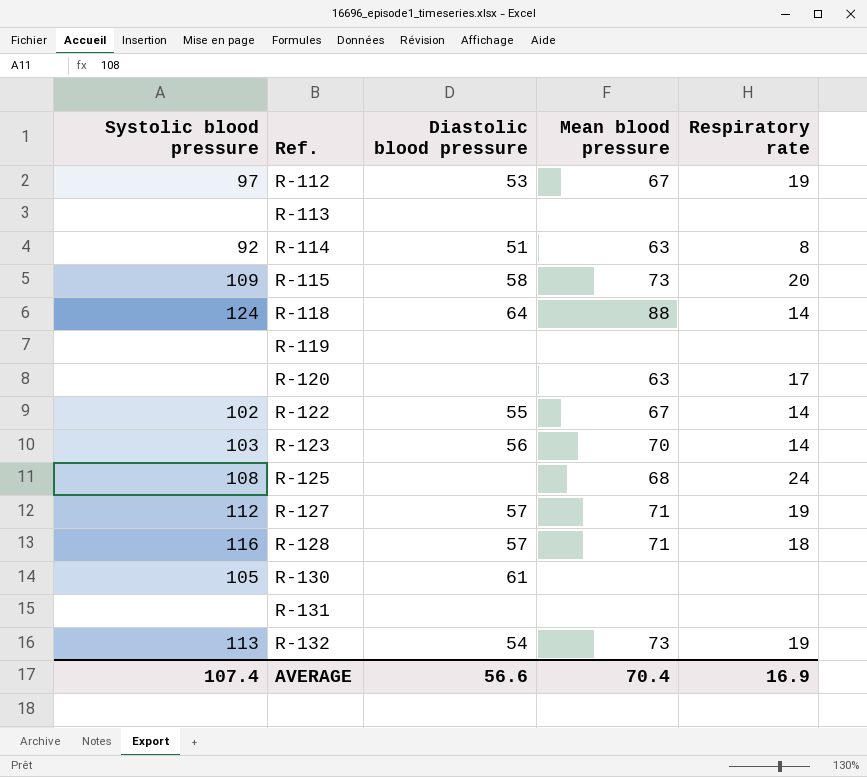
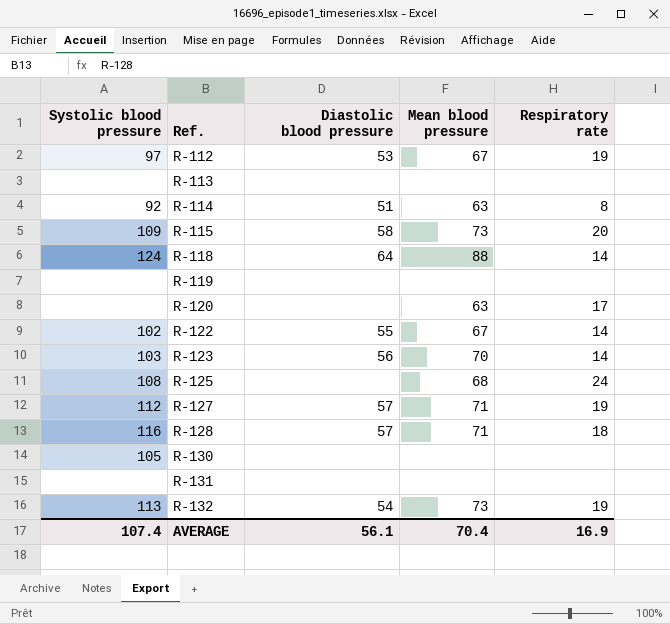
R-130 | Diastolic blood pressure: 61 -> none
AVERAGE | Diastolic blood pressure: 56.6 -> 56.1

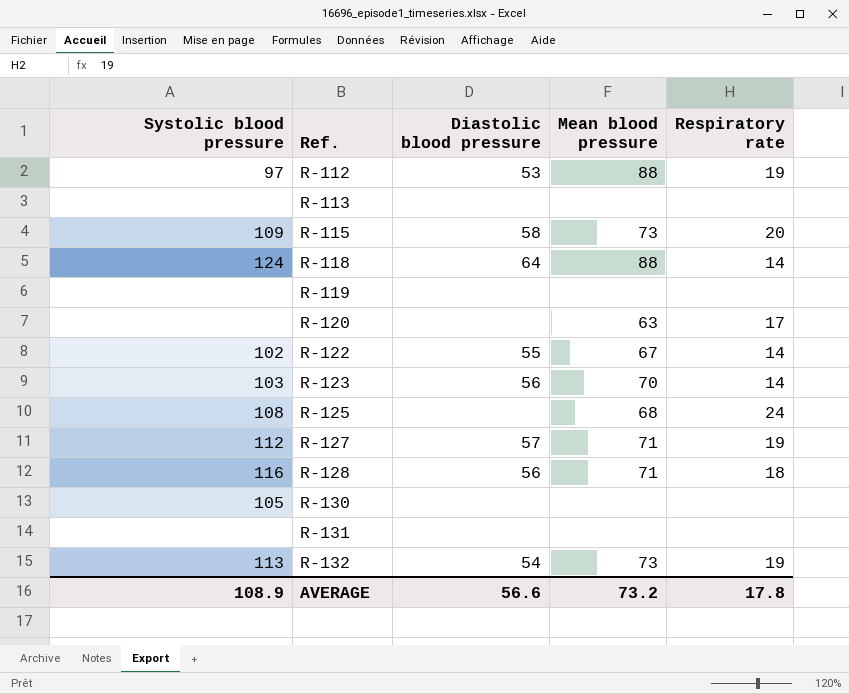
row R-114: 92 | 51 | 63 | 8 -> none
R-112 | Mean blood pressure: 67 -> 88
R-128 | Diastolic blood pressure: 57 -> 56
AVERAGE | Systolic blood pressure: 107.4 -> 108.9
AVERAGE | Diastolic blood pressure: 56.1 -> 56.6
AVERAGE | Mean blood pressure: 70.4 -> 73.2
AVERAGE | Respiratory rate: 16.9 -> 17.8

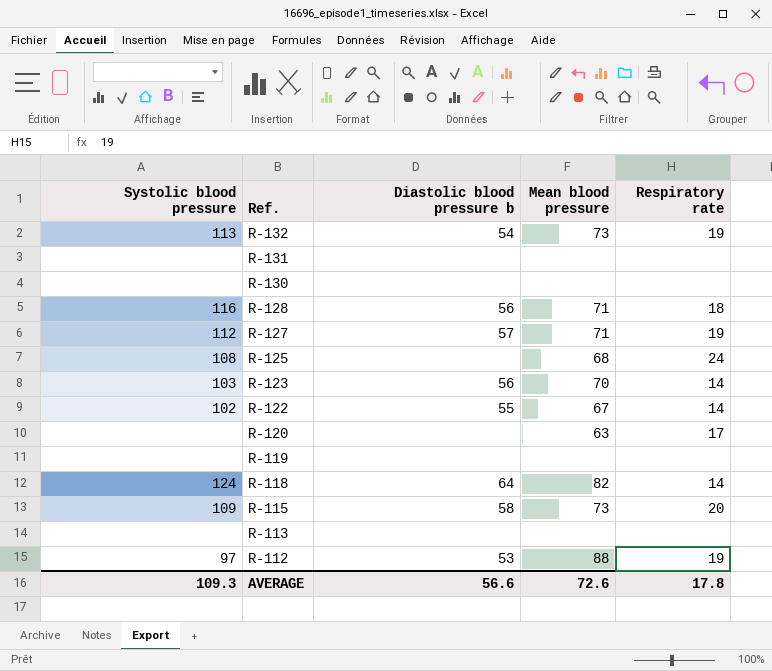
row order: Ref. ascending -> Ref. descending
column name: Diastolic blood pressure -> Diastolic blood pressure b
R-130 | Systolic blood pressure: 105 -> none
R-118 | Mean blood pressure: 88 -> 82
AVERAGE | Systolic blood pressure: 108.9 -> 109.3
AVERAGE | Mean blood pressure: 73.2 -> 72.6

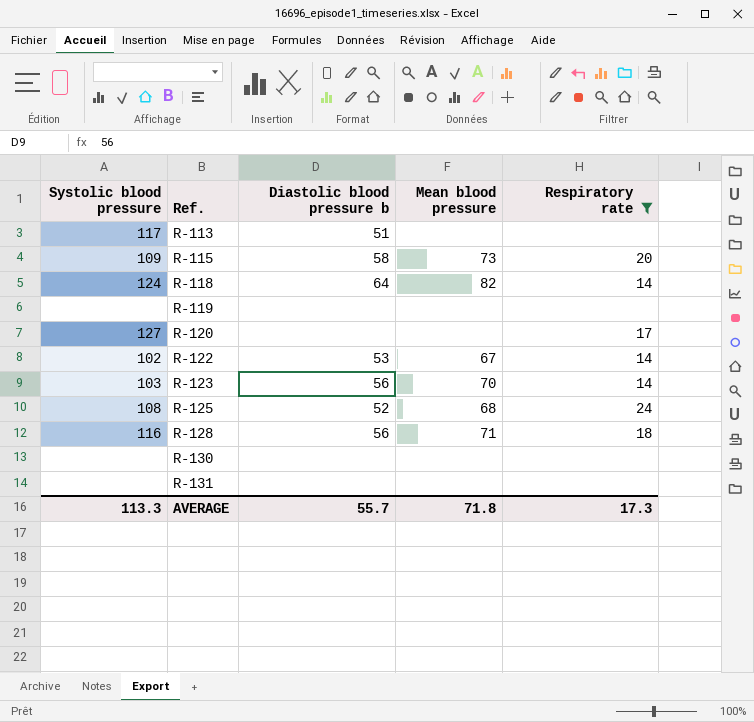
filter: none -> Respiratory rate != 19
row order: Ref. descending -> Ref. ascending
R-113 | Systolic blood pressure: none -> 117
R-113 | Diastolic blood pressure b: none -> 51
R-120 | Systolic blood pressure: none -> 127
R-120 | Mean blood pressure: 63 -> none
R-122 | Diastolic blood pressure b: 55 -> 53
R-125 | Diastolic blood pressure b: none -> 52
AVERAGE | Systolic blood pressure: 109.3 -> 113.3
AVERAGE | Diastolic blood pressure b: 56.6 -> 55.7
AVERAGE | Mean blood pressure: 72.6 -> 71.8
AVERAGE | Respiratory rate: 17.8 -> 17.3

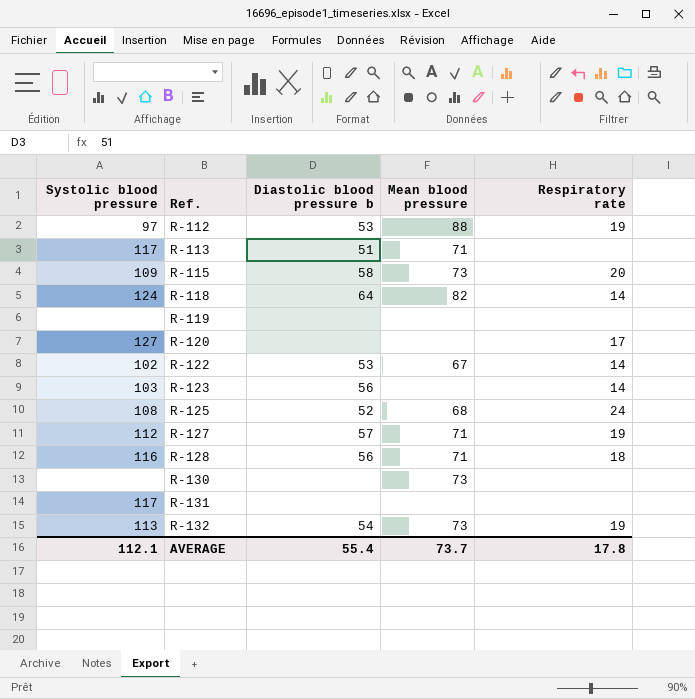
filter: Respiratory rate != 19 -> none
R-113 | Mean blood pressure: none -> 71
R-123 | Mean blood pressure: 70 -> none
R-130 | Mean blood pressure: none -> 73
R-131 | Systolic blood pressure: none -> 117
AVERAGE | Systolic blood pressure: 113.3 -> 112.1
AVERAGE | Diastolic blood pressure b: 55.7 -> 55.4
AVERAGE | Mean blood pressure: 71.8 -> 73.7
AVERAGE | Respiratory rate: 17.3 -> 17.8

